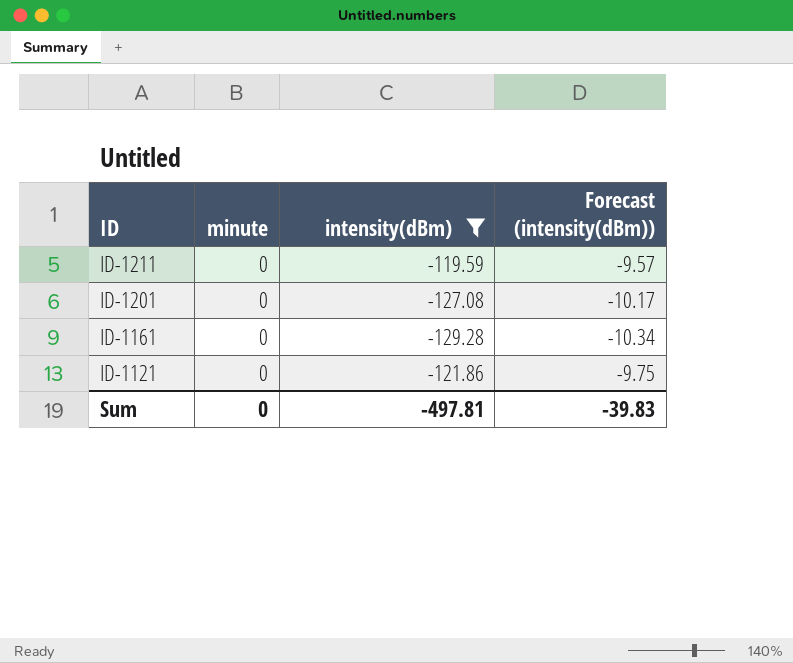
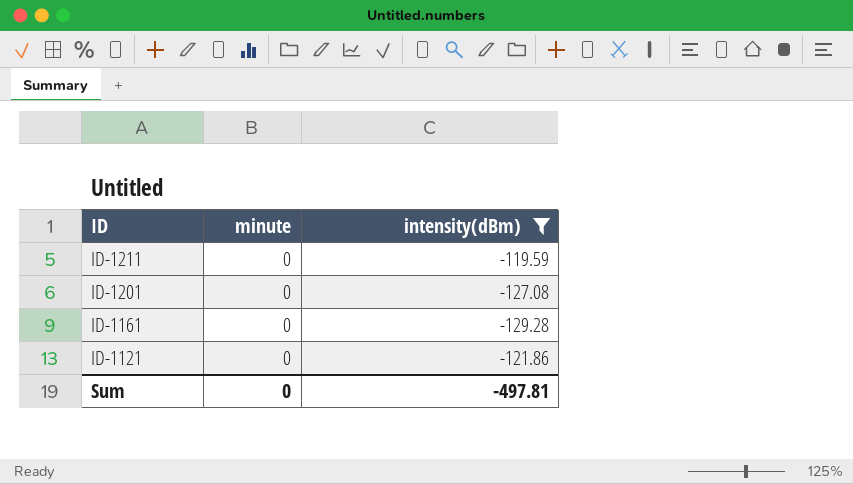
column Forecast (intensity(dBm)) | formula: [intensity(dBm)] * 0.08 -> none

